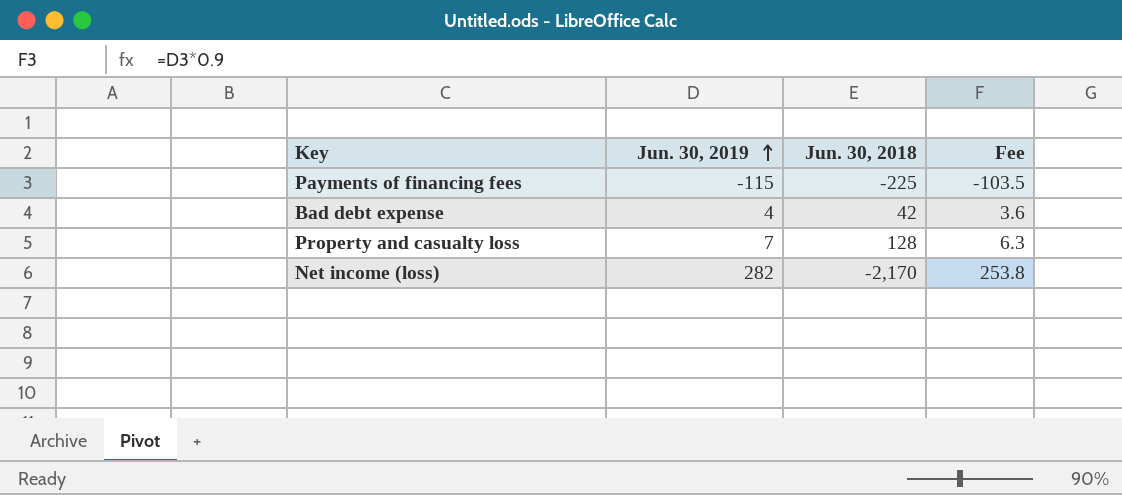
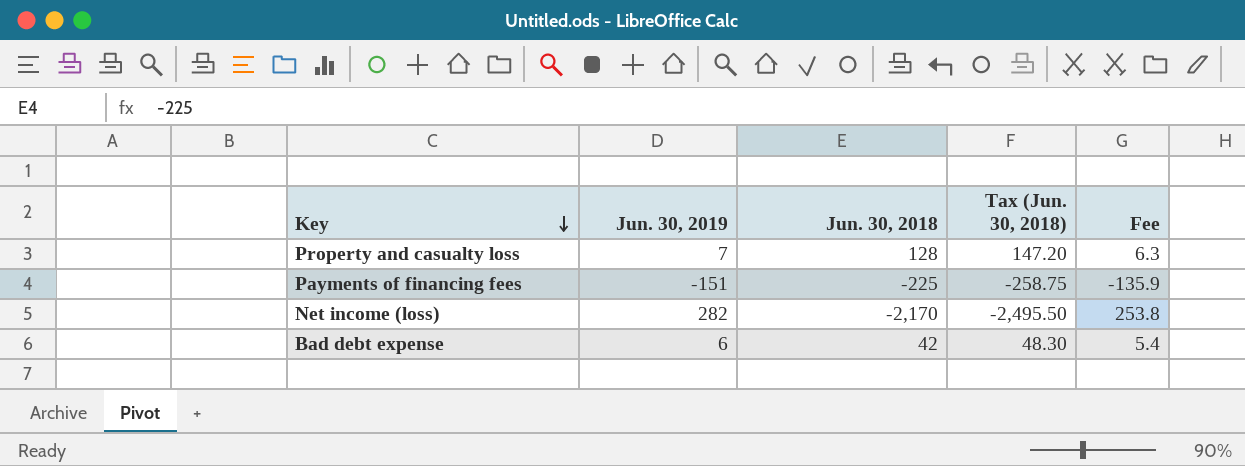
row order: Jun. 30, 2019 ascending -> Key descending
column Tax (Jun. 30, 2018) | formula: none -> [Jun. 30, 2018] * 1.15
Payments of financing fees | Jun. 30, 2019: -115 -> -151
Payments of financing fees | Fee: -103.5 -> -135.9
Bad debt expense | Jun. 30, 2019: 4 -> 6
Bad debt expense | Fee: 3.6 -> 5.4

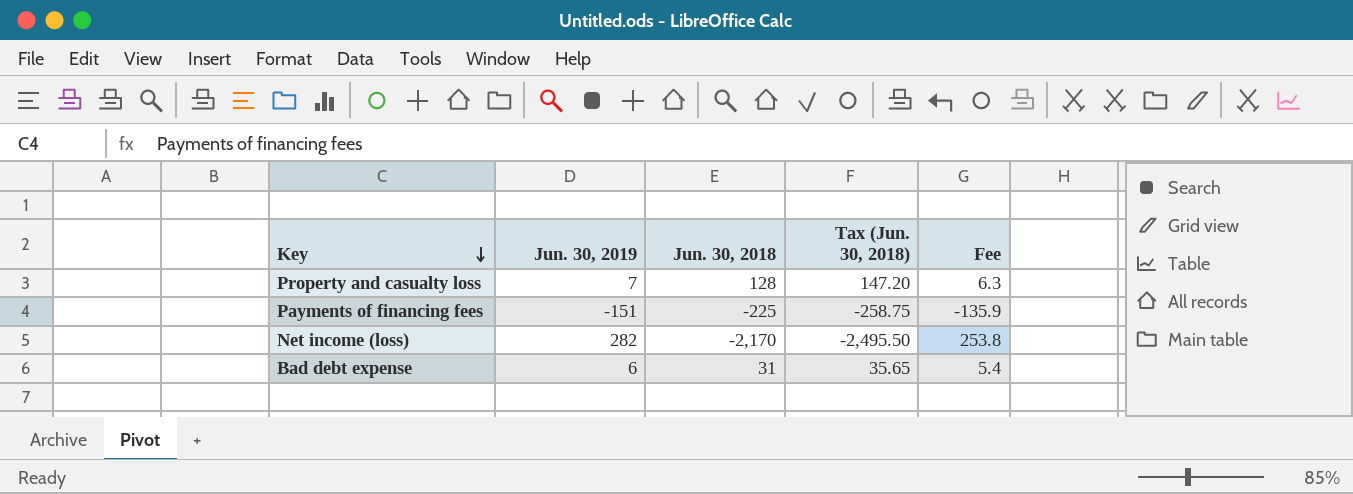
Bad debt expense | Jun. 30, 2018: 42 -> 31
Bad debt expense | Tax (Jun. 30, 2018): 48.30 -> 35.65

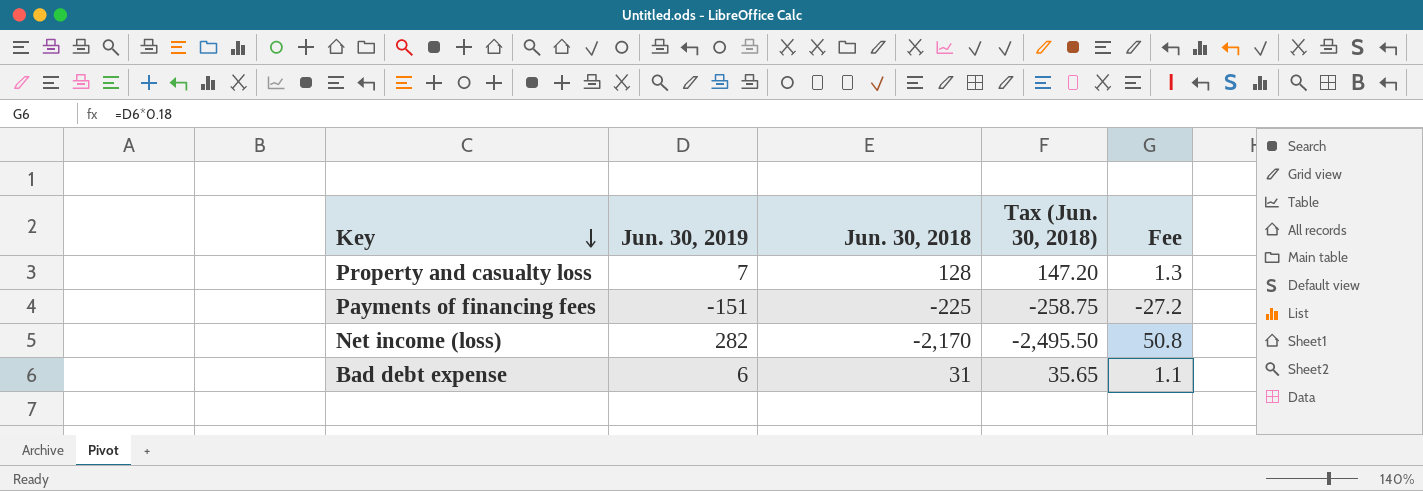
column Fee | formula: [Jun. 30, 2019] * 0.9 -> [Jun. 30, 2019] * 0.18

